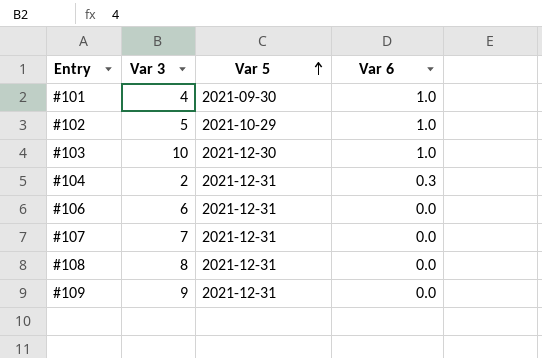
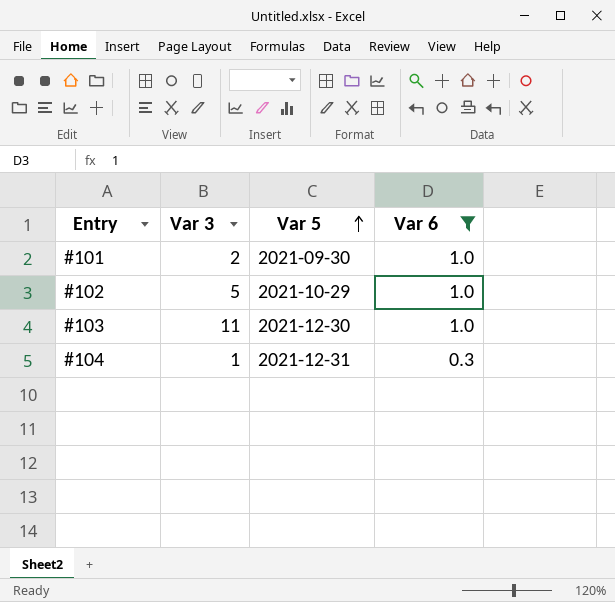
filter: none -> Var 6 != 0.0
#101 | Var 3: 4 -> 2
#103 | Var 3: 10 -> 11
#104 | Var 3: 2 -> 1

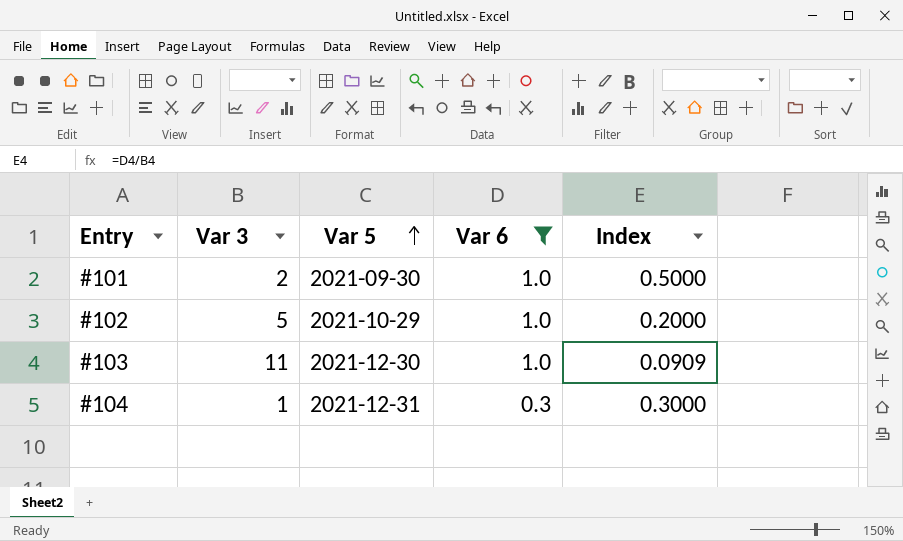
column Index | formula: none -> [Var 6] / [Var 3]

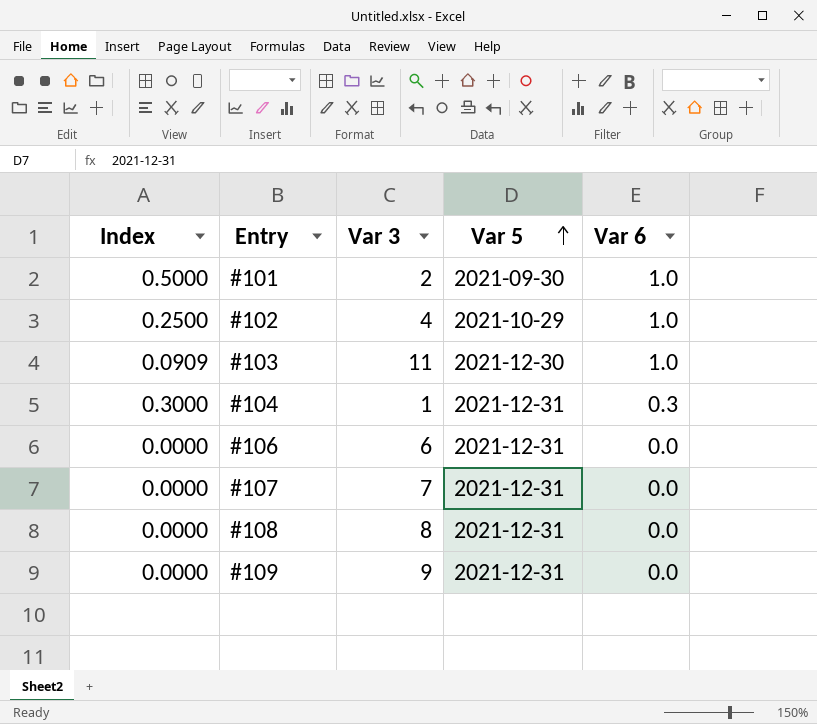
filter: Var 6 != 0.0 -> none
column Index | position: 5 -> 1
#102 | Index: 0.2000 -> 0.2500
#102 | Var 3: 5 -> 4

